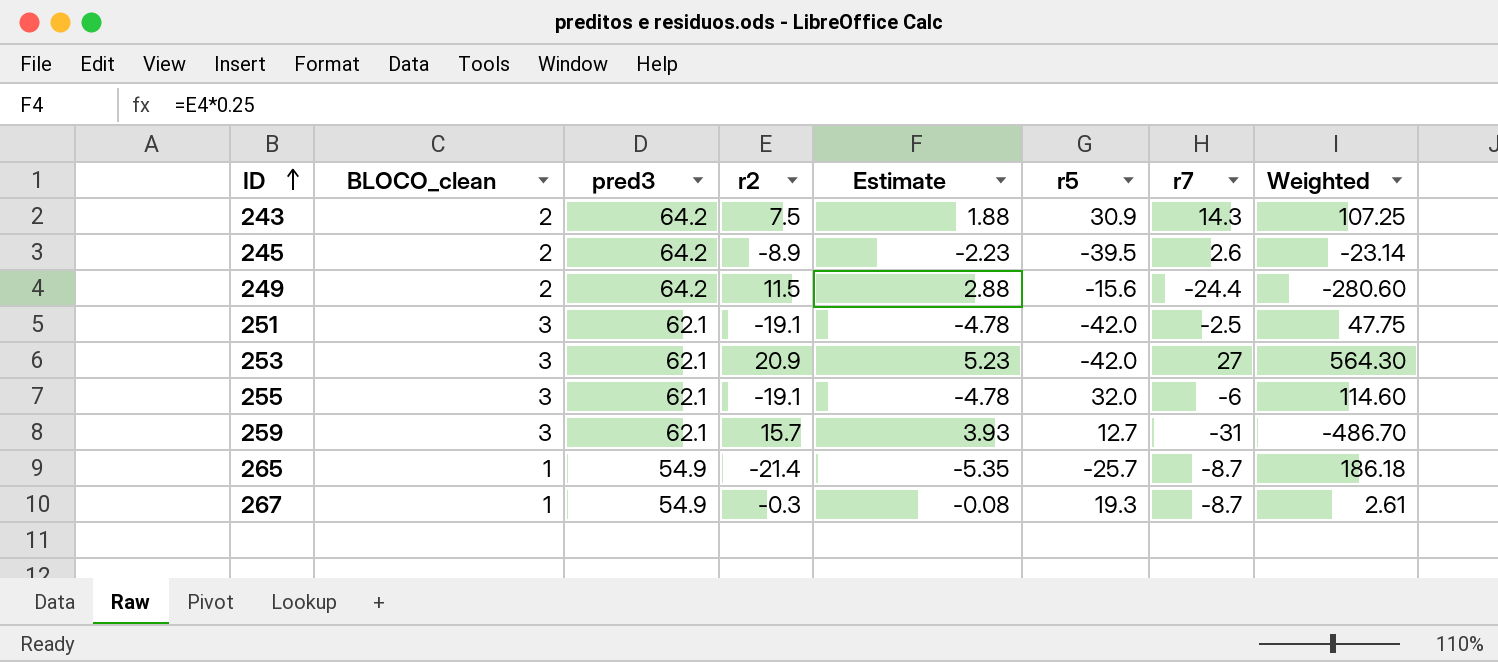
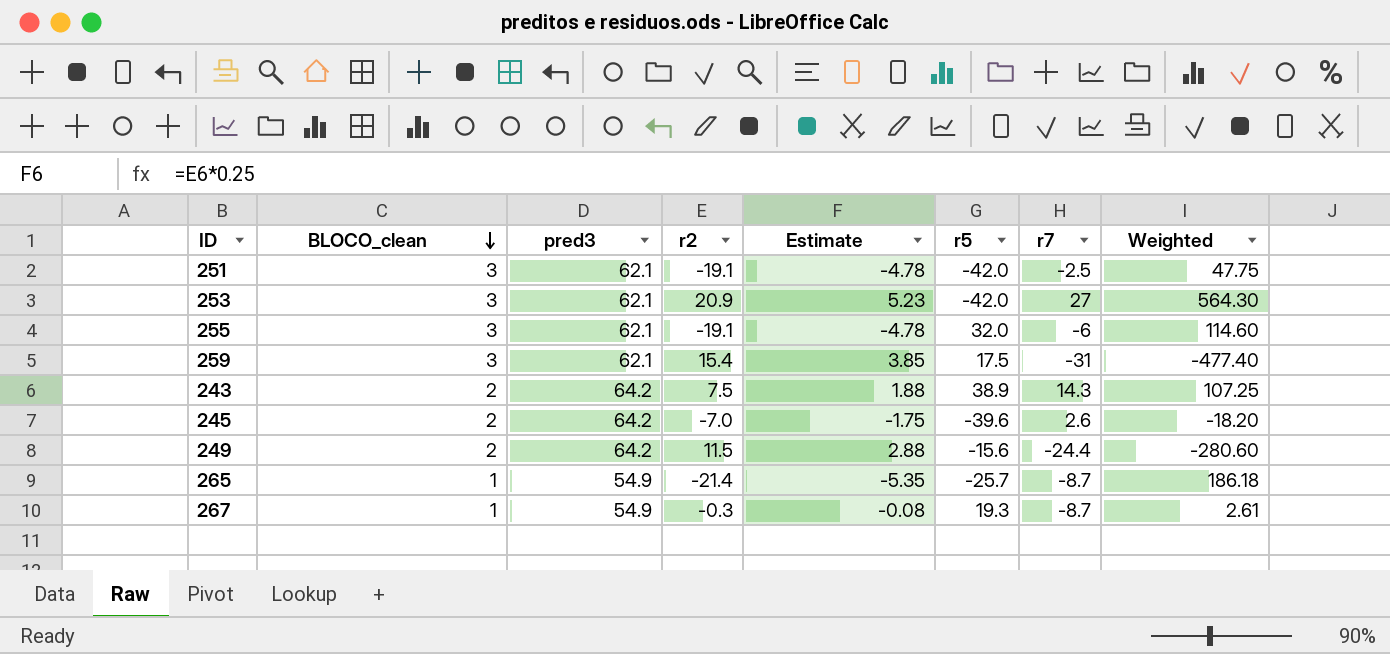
row order: ID ascending -> BLOCO_clean descending
259 | r2: 15.7 -> 15.4
259 | Estimate: 3.93 -> 3.85
259 | r5: 12.7 -> 17.5
259 | Weighted: -486.70 -> -477.40
243 | r5: 30.9 -> 38.9
245 | r2: -8.9 -> -7.0
245 | Estimate: -2.23 -> -1.75
245 | r5: -39.5 -> -39.6
245 | Weighted: -23.14 -> -18.20

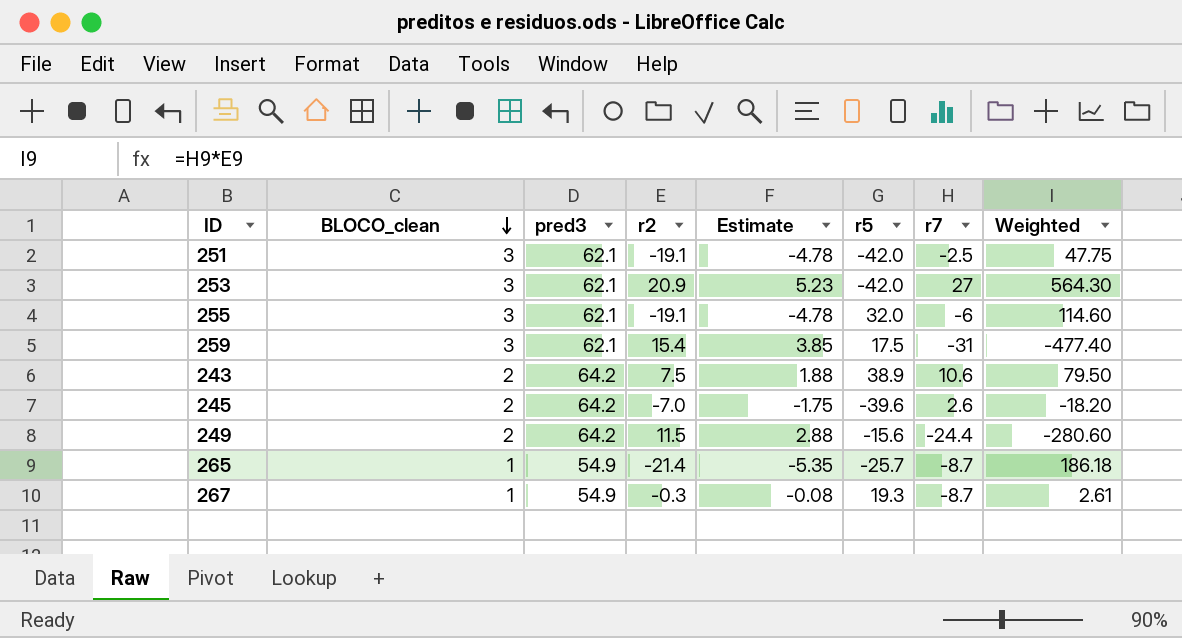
243 | r7: 14.3 -> 10.6
243 | Weighted: 107.25 -> 79.50

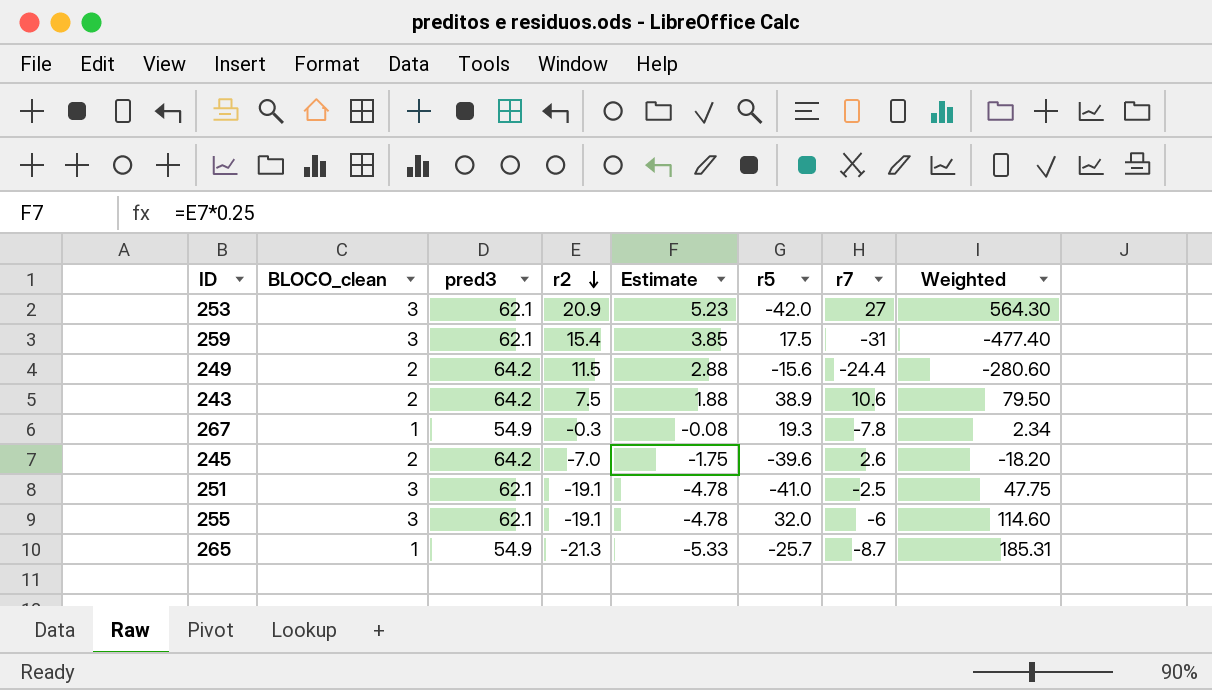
row order: BLOCO_clean descending -> r2 descending
267 | r7: -8.7 -> -7.8
267 | Weighted: 2.61 -> 2.34
251 | r5: -42.0 -> -41.0
265 | r2: -21.4 -> -21.3
265 | Estimate: -5.35 -> -5.33
265 | Weighted: 186.18 -> 185.31

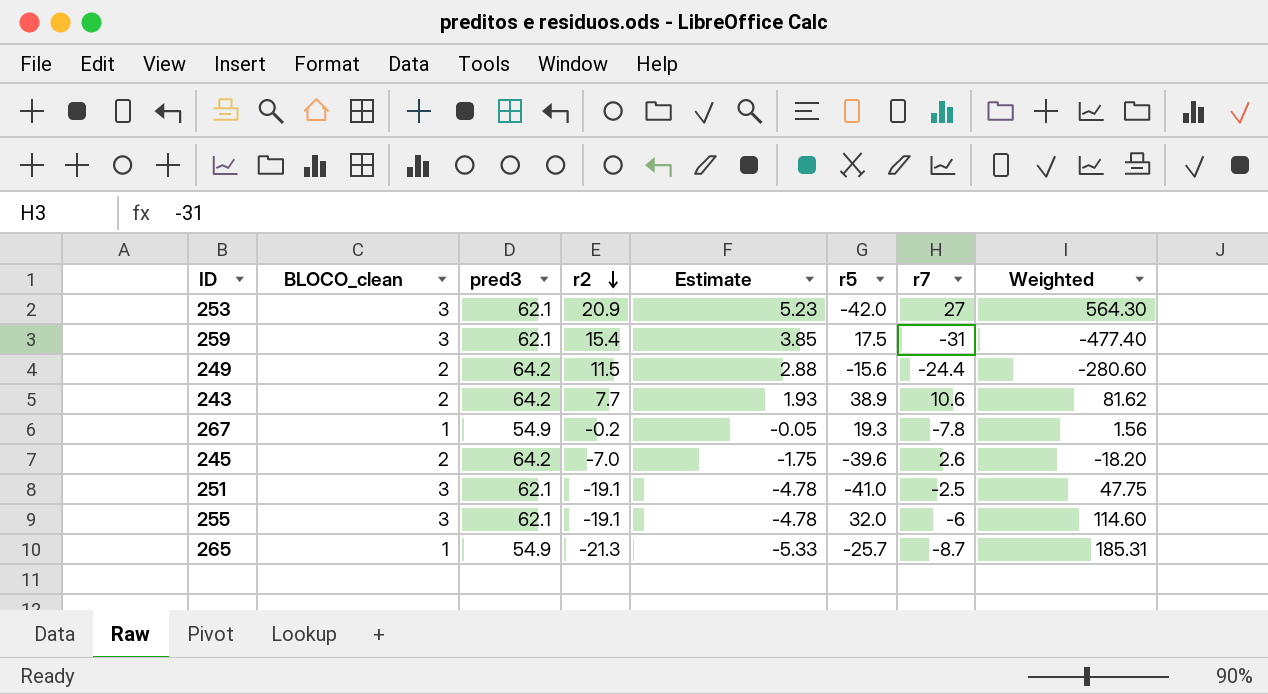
243 | r2: 7.5 -> 7.7
243 | Estimate: 1.88 -> 1.93
243 | Weighted: 79.50 -> 81.62
267 | r2: -0.3 -> -0.2
267 | Estimate: -0.08 -> -0.05
267 | Weighted: 2.34 -> 1.56

